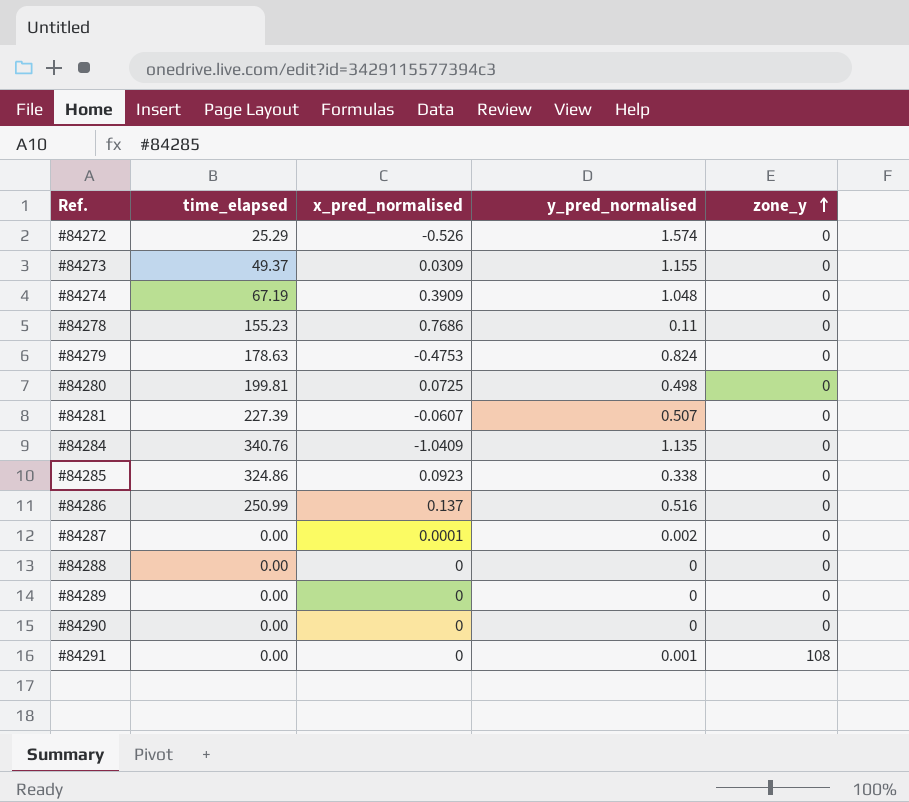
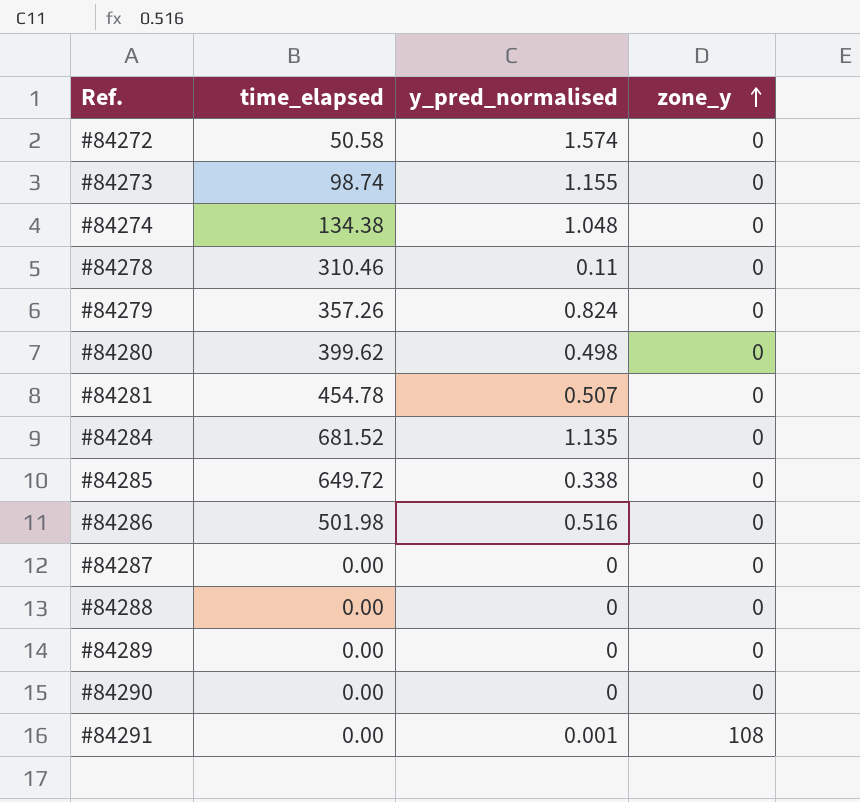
column x_pred_normalised | position: 3 -> none
#84272 | time_elapsed: 25.29 -> 50.58
#84273 | time_elapsed: 49.37 -> 98.74
#84274 | time_elapsed: 67.19 -> 134.38
#84278 | time_elapsed: 155.23 -> 310.46
#84279 | time_elapsed: 178.63 -> 357.26
#84280 | time_elapsed: 199.81 -> 399.62
#84281 | time_elapsed: 227.39 -> 454.78
#84284 | time_elapsed: 340.76 -> 681.52
#84285 | time_elapsed: 324.86 -> 649.72
#84286 | time_elapsed: 250.99 -> 501.98
#84287 | y_pred_normalised: 0.002 -> 0

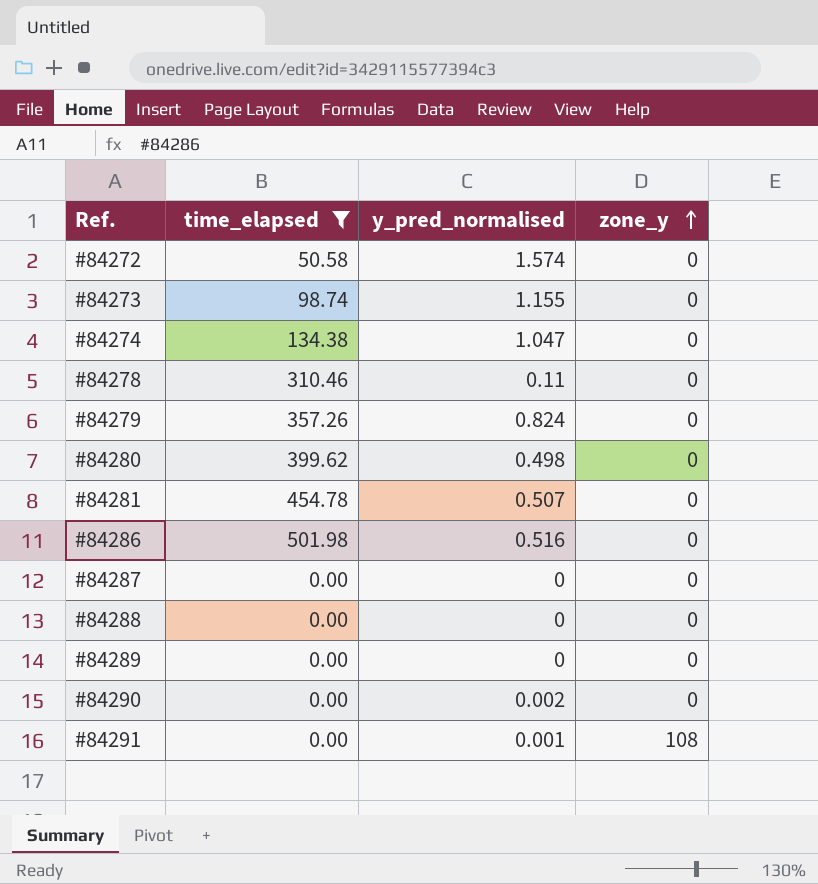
filter: none -> time_elapsed <= 501.98
#84274 | y_pred_normalised: 1.048 -> 1.047
#84290 | y_pred_normalised: 0 -> 0.002

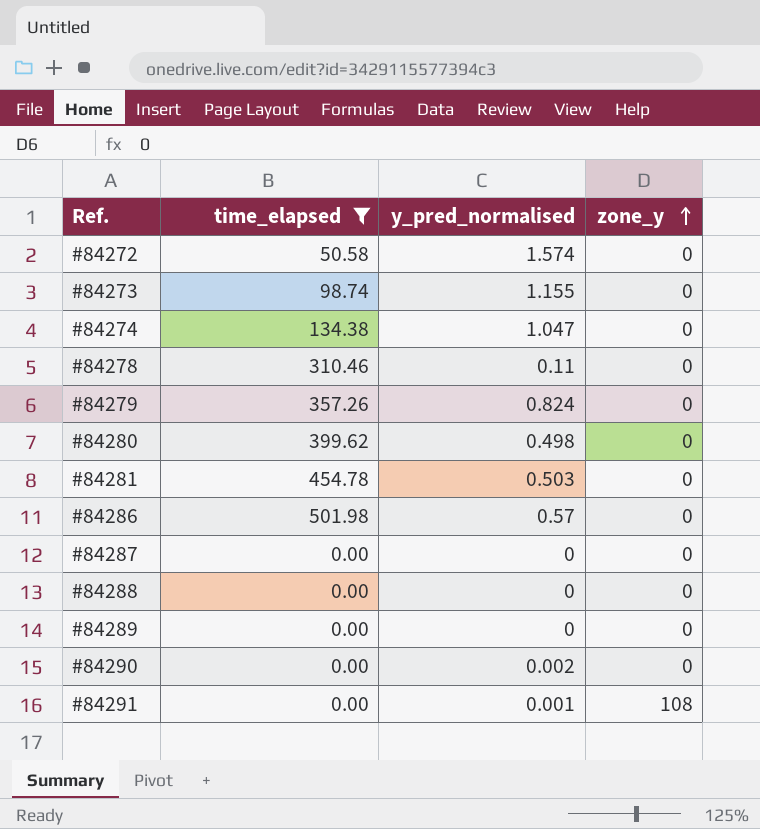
#84281 | y_pred_normalised: 0.507 -> 0.503
#84286 | y_pred_normalised: 0.516 -> 0.57

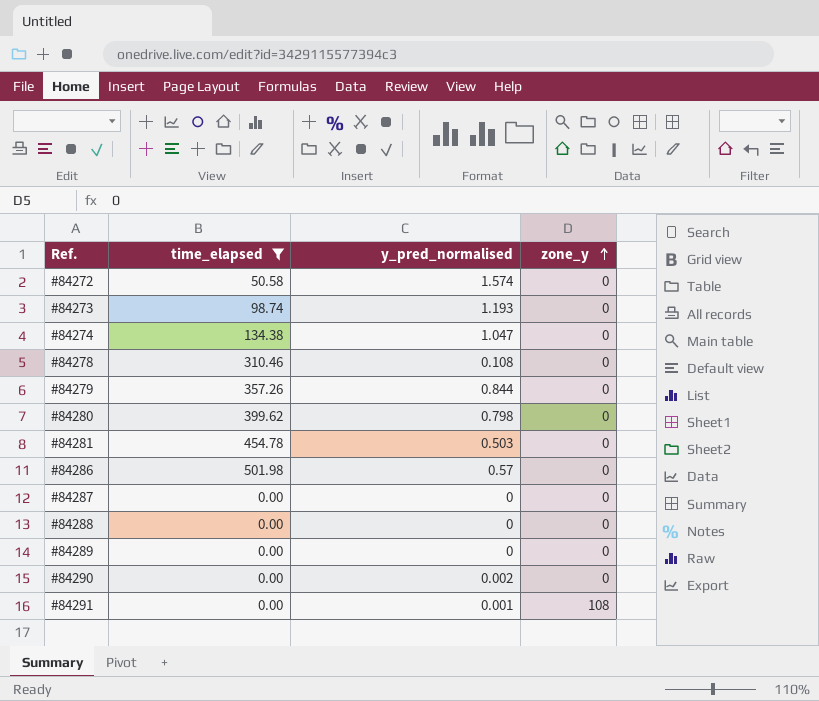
#84273 | y_pred_normalised: 1.155 -> 1.193
#84278 | y_pred_normalised: 0.11 -> 0.108
#84279 | y_pred_normalised: 0.824 -> 0.844
#84280 | y_pred_normalised: 0.498 -> 0.798

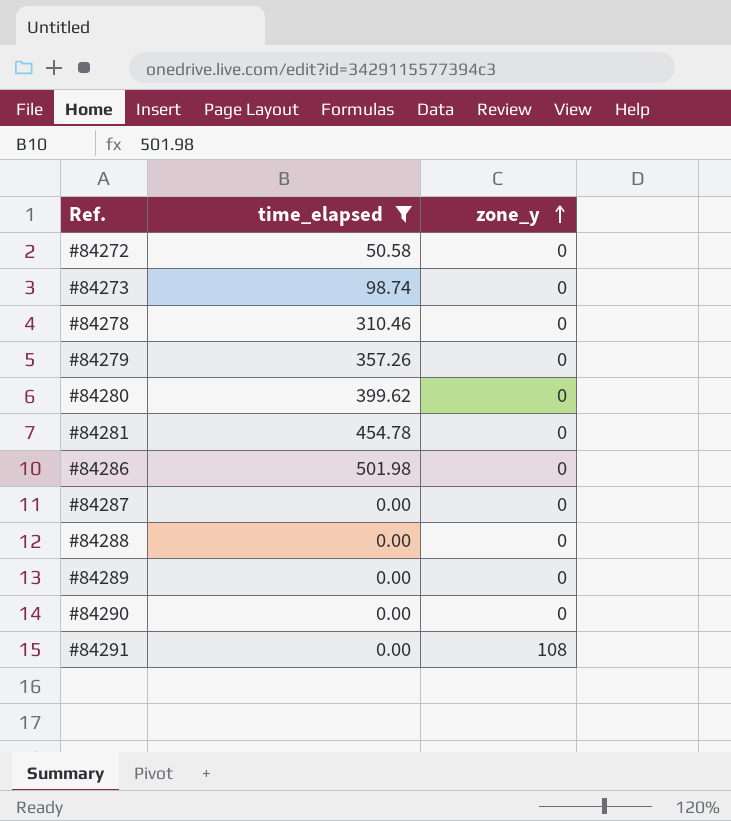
column y_pred_normalised | position: 3 -> none
row #84274: 134.38 | 1.047 | 0 -> none

